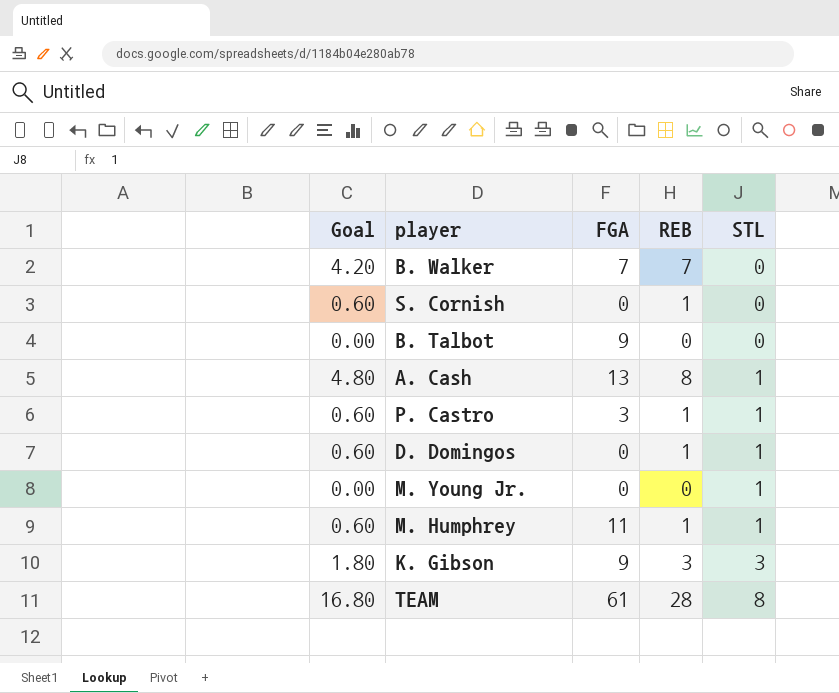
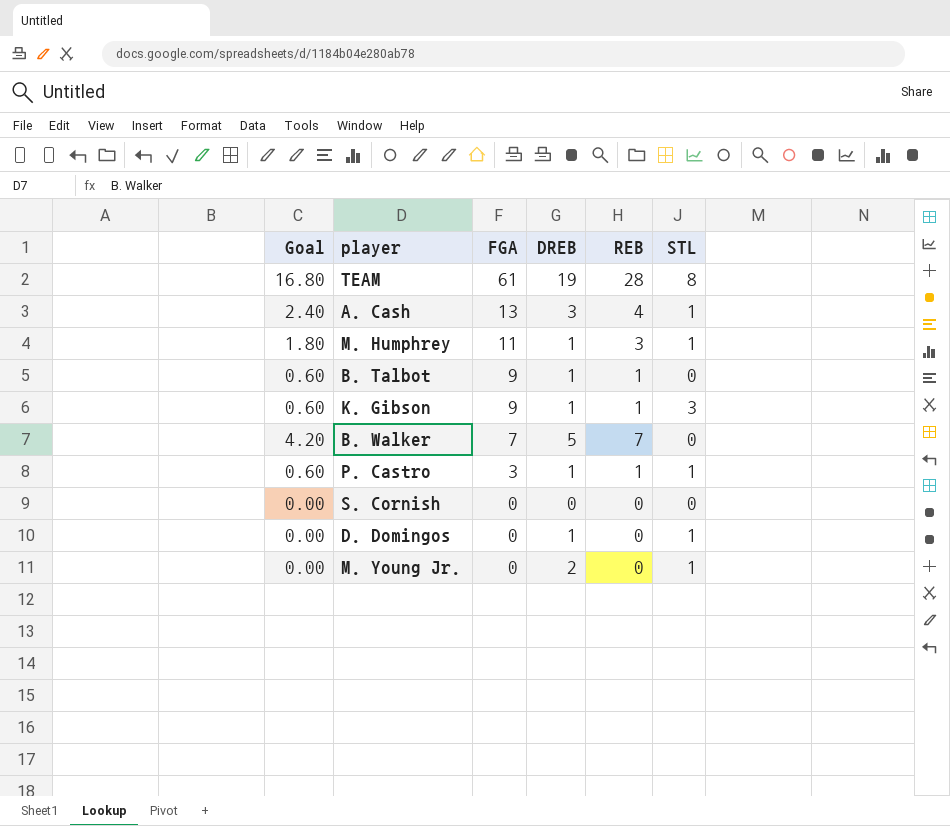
row order: STL ascending -> FGA descending
column DREB | position: none -> 4
A. Cash | Goal: 4.80 -> 2.40
A. Cash | REB: 8 -> 4
M. Humphrey | Goal: 0.60 -> 1.80
M. Humphrey | REB: 1 -> 3
B. Talbot | Goal: 0.00 -> 0.60
B. Talbot | REB: 0 -> 1
K. Gibson | Goal: 1.80 -> 0.60
K. Gibson | REB: 3 -> 1
S. Cornish | Goal: 0.60 -> 0.00
S. Cornish | REB: 1 -> 0
D. Domingos | Goal: 0.60 -> 0.00
D. Domingos | REB: 1 -> 0

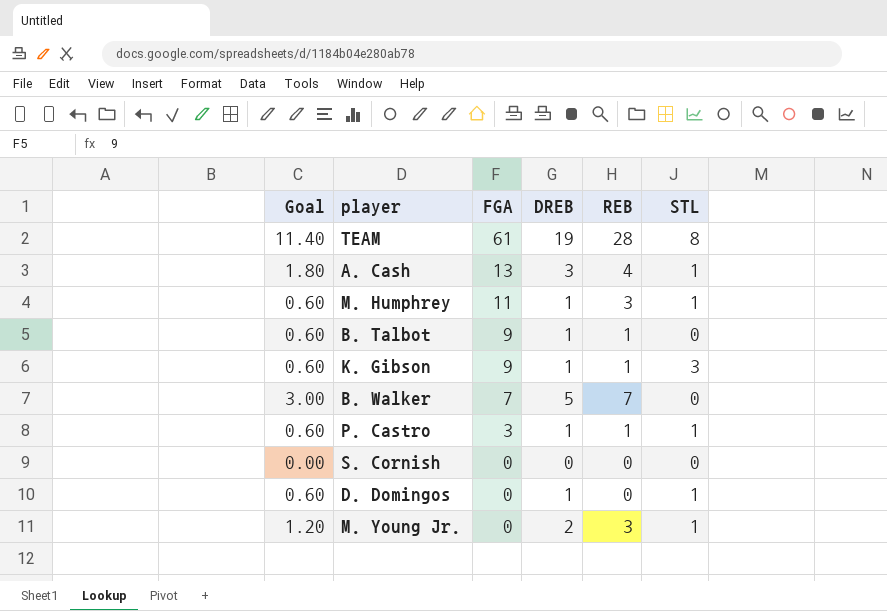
column Goal | formula: [REB] * 0.6 -> [DREB] * 0.6
M. Young Jr. | REB: 0 -> 3

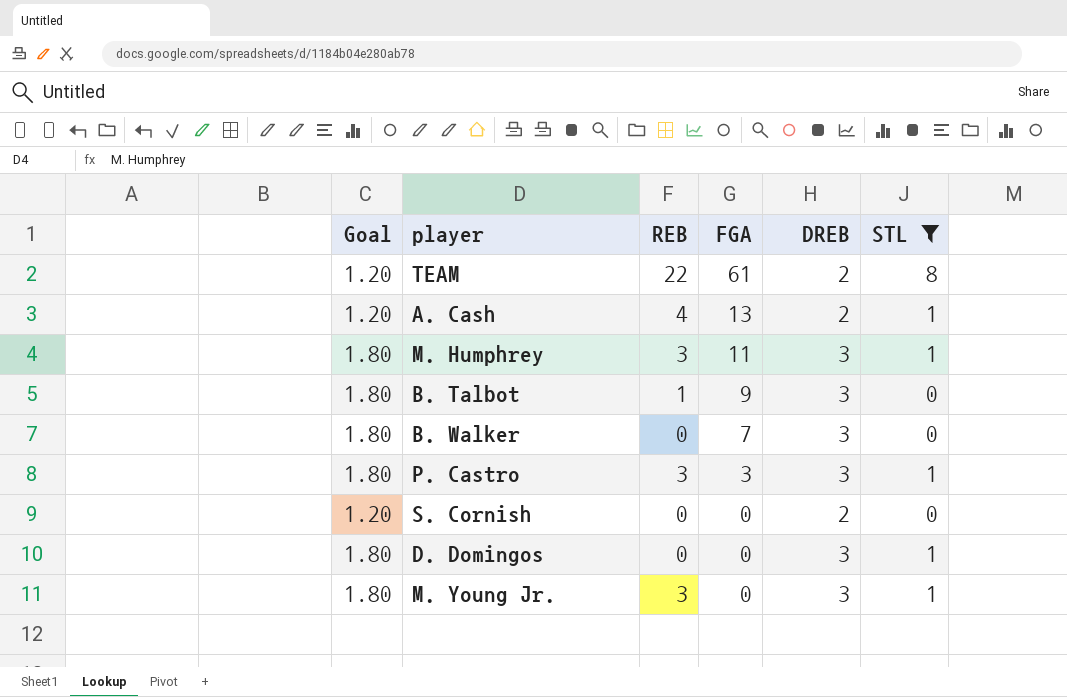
filter: none -> STL != 3
column REB | position: 5 -> 3
TEAM | Goal: 11.40 -> 1.20
TEAM | REB: 28 -> 22
TEAM | DREB: 19 -> 2
A. Cash | Goal: 1.80 -> 1.20
A. Cash | DREB: 3 -> 2
M. Humphrey | Goal: 0.60 -> 1.80
M. Humphrey | DREB: 1 -> 3
B. Talbot | Goal: 0.60 -> 1.80
B. Talbot | DREB: 1 -> 3
B. Walker | Goal: 3.00 -> 1.80
B. Walker | REB: 7 -> 0
B. Walker | DREB: 5 -> 3
P. Castro | Goal: 0.60 -> 1.80
P. Castro | REB: 1 -> 3
P. Castro | DREB: 1 -> 3
S. Cornish | Goal: 0.00 -> 1.20
S. Cornish | DREB: 0 -> 2
D. Domingos | Goal: 0.60 -> 1.80
D. Domingos | DREB: 1 -> 3
M. Young Jr. | Goal: 1.20 -> 1.80
M. Young Jr. | DREB: 2 -> 3

